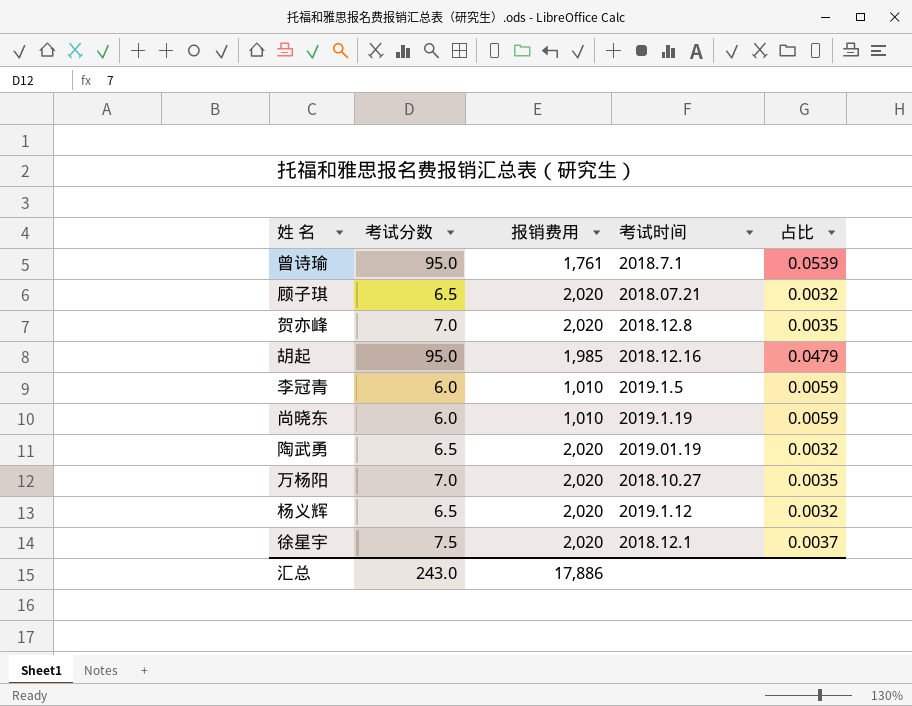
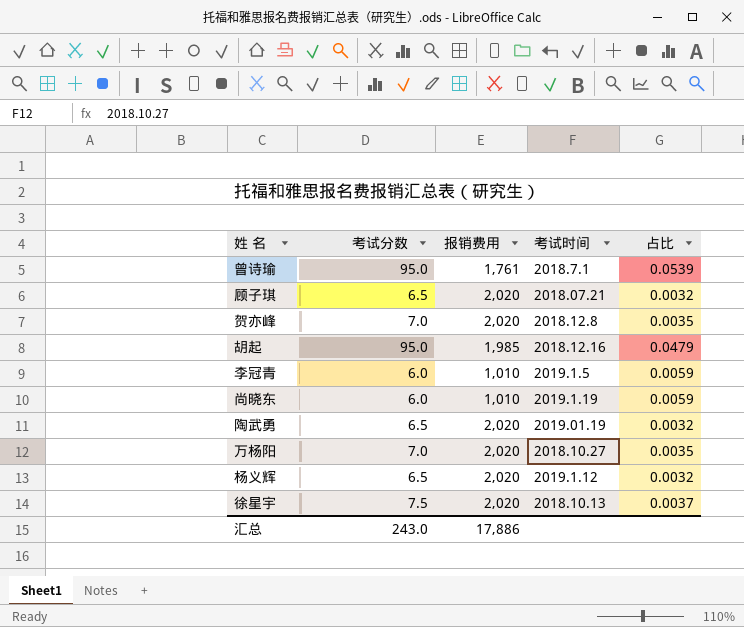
徐星宇 | 考试时间: 2018.12.1 -> 2018.10.13

